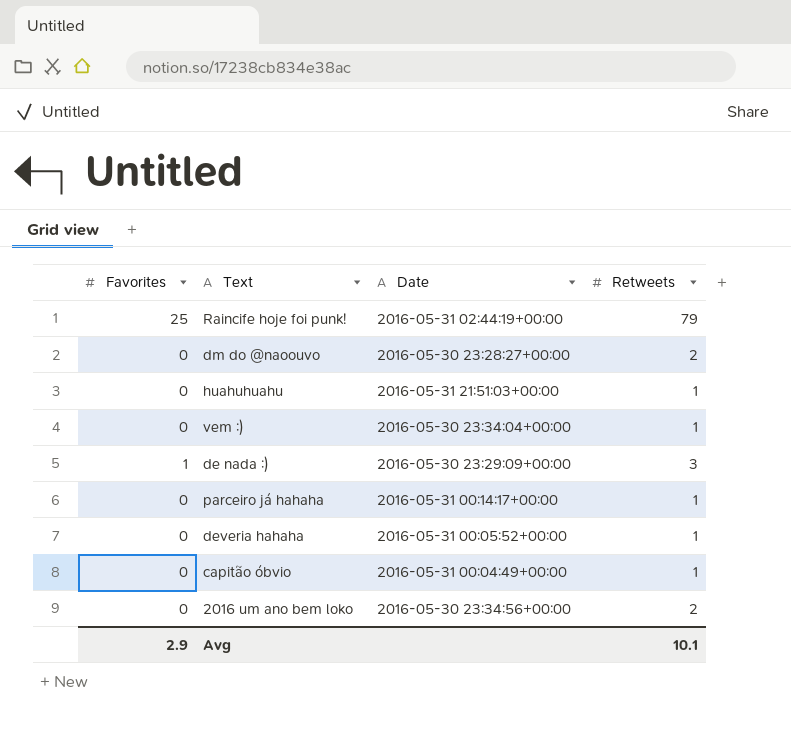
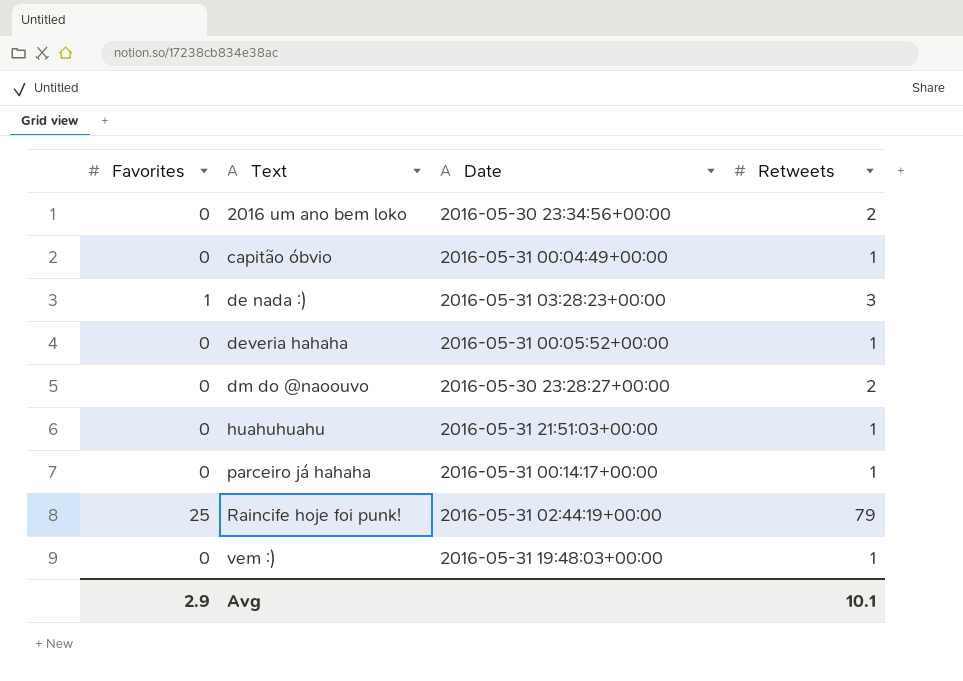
row order: none -> Text ascending
de nada :) | Date: 2016-05-30 23:29:09+00:00 -> 2016-05-31 03:28:23+00:00
vem :) | Date: 2016-05-30 23:34:04+00:00 -> 2016-05-31 19:48:03+00:00

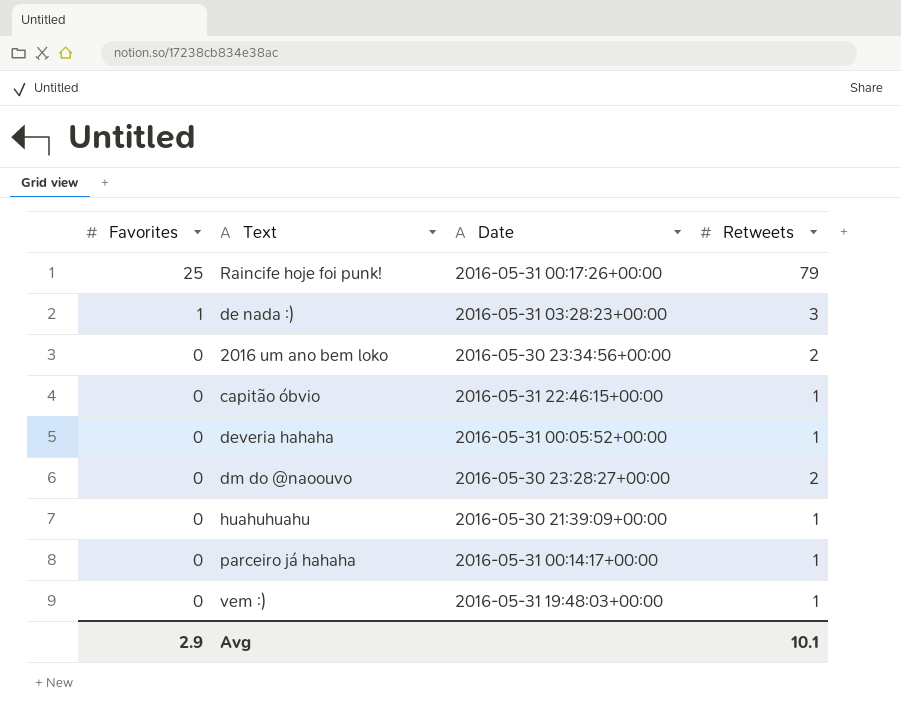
row order: Text ascending -> Favorites descending
Raincife hoje foi punk! | Date: 2016-05-31 02:44:19+00:00 -> 2016-05-31 00:17:26+00:00
capitão óbvio | Date: 2016-05-31 00:04:49+00:00 -> 2016-05-31 22:46:15+00:00
huahuhuahu | Date: 2016-05-31 21:51:03+00:00 -> 2016-05-30 21:39:09+00:00

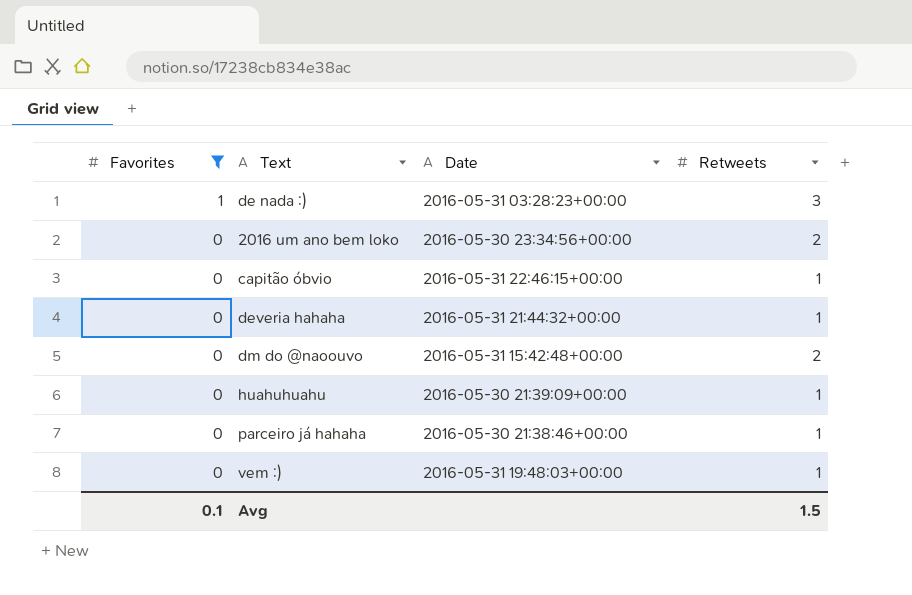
filter: none -> Favorites != 25
deveria hahaha | Date: 2016-05-31 00:05:52+00:00 -> 2016-05-31 21:44:32+00:00
dm do @naoouvo | Date: 2016-05-30 23:28:27+00:00 -> 2016-05-31 15:42:48+00:00
parceiro já hahaha | Date: 2016-05-31 00:14:17+00:00 -> 2016-05-30 21:38:46+00:00
Avg | Favorites: 2.9 -> 0.1
Avg | Retweets: 10.1 -> 1.5

